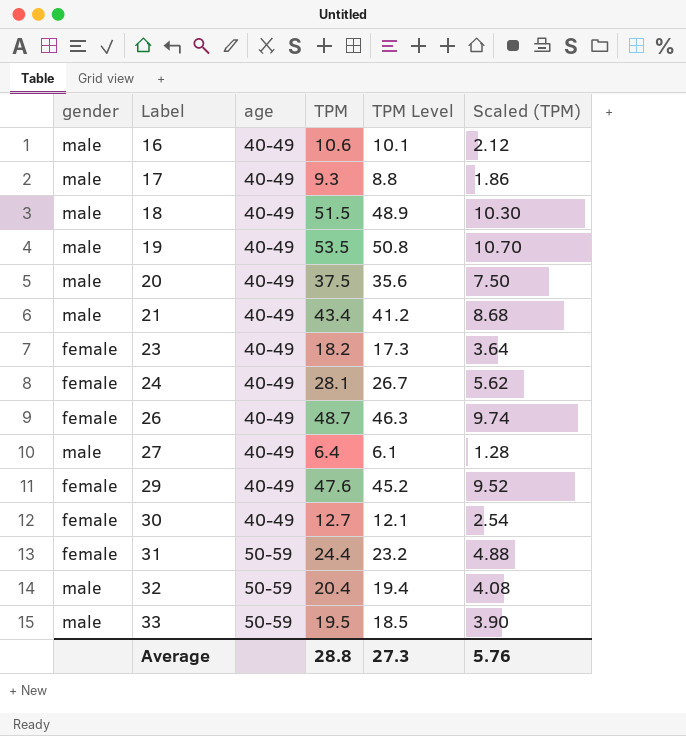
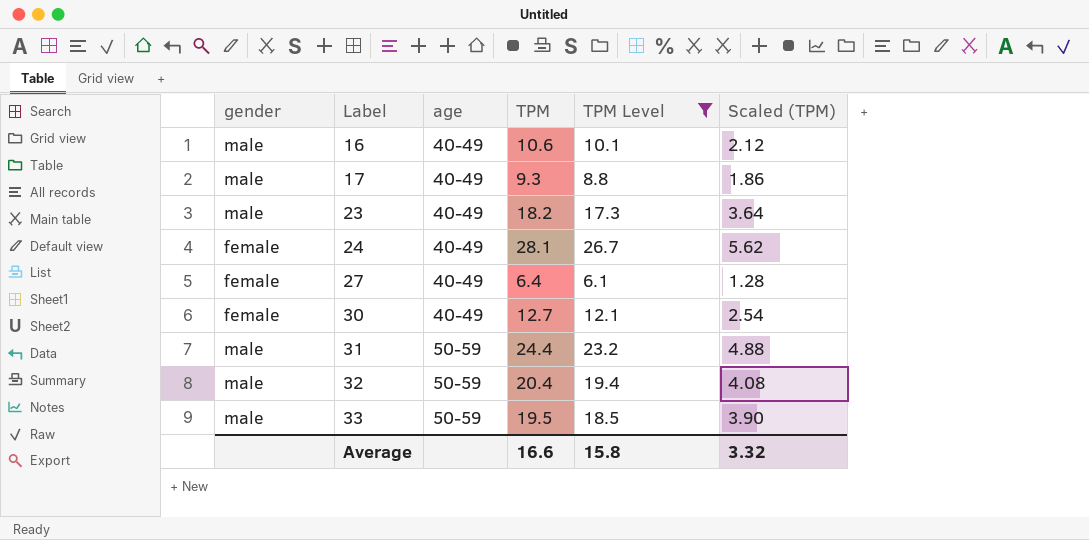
filter: none -> TPM Level <= 26.7
23 | gender: female -> male
27 | gender: male -> female
31 | gender: female -> male
Average | TPM: 28.8 -> 16.6
Average | TPM Level: 27.3 -> 15.8
Average | Scaled (TPM): 5.76 -> 3.32

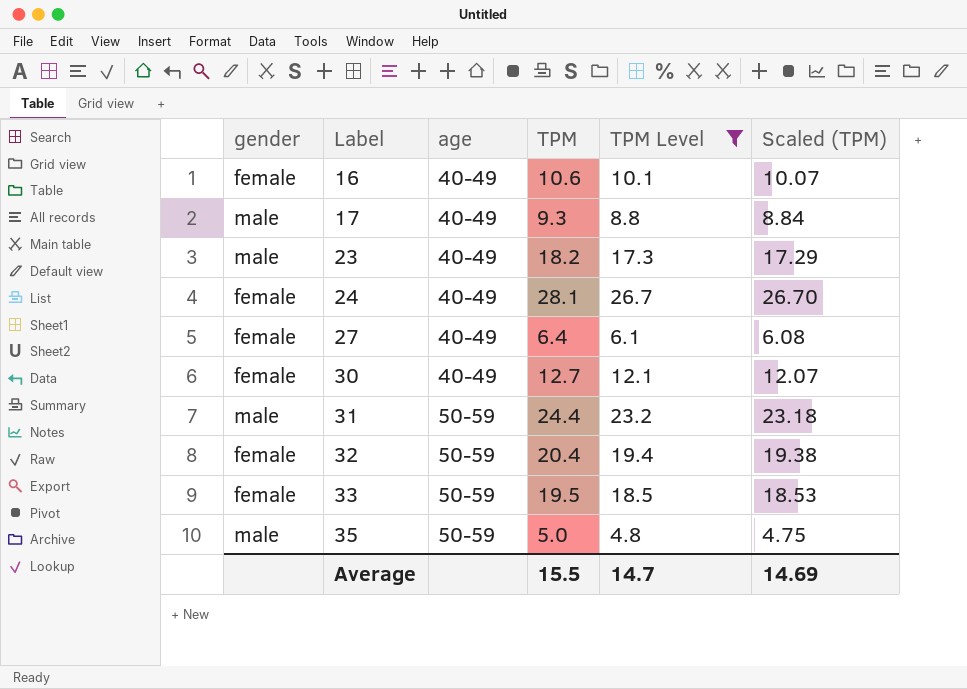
column Scaled (TPM) | formula: [TPM] * 0.2 -> [TPM] * 0.95
16 | gender: male -> female
32 | gender: male -> female
33 | gender: male -> female
row 35: none -> male | 50-59 | 5.0 | 4.8 | 4.75
Average | TPM: 16.6 -> 15.5
Average | TPM Level: 15.8 -> 14.7
Average | Scaled (TPM): 3.32 -> 14.69

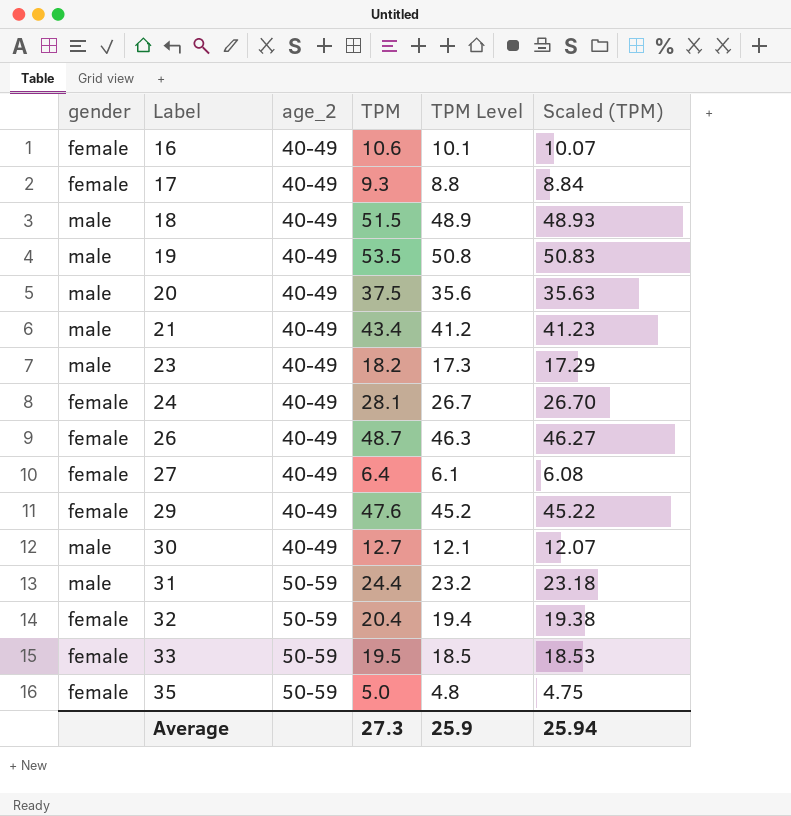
filter: TPM Level <= 26.7 -> none
column name: age -> age_2
17 | gender: male -> female
30 | gender: female -> male
35 | gender: male -> female
Average | TPM: 15.5 -> 27.3
Average | TPM Level: 14.7 -> 25.9
Average | Scaled (TPM): 14.69 -> 25.94

